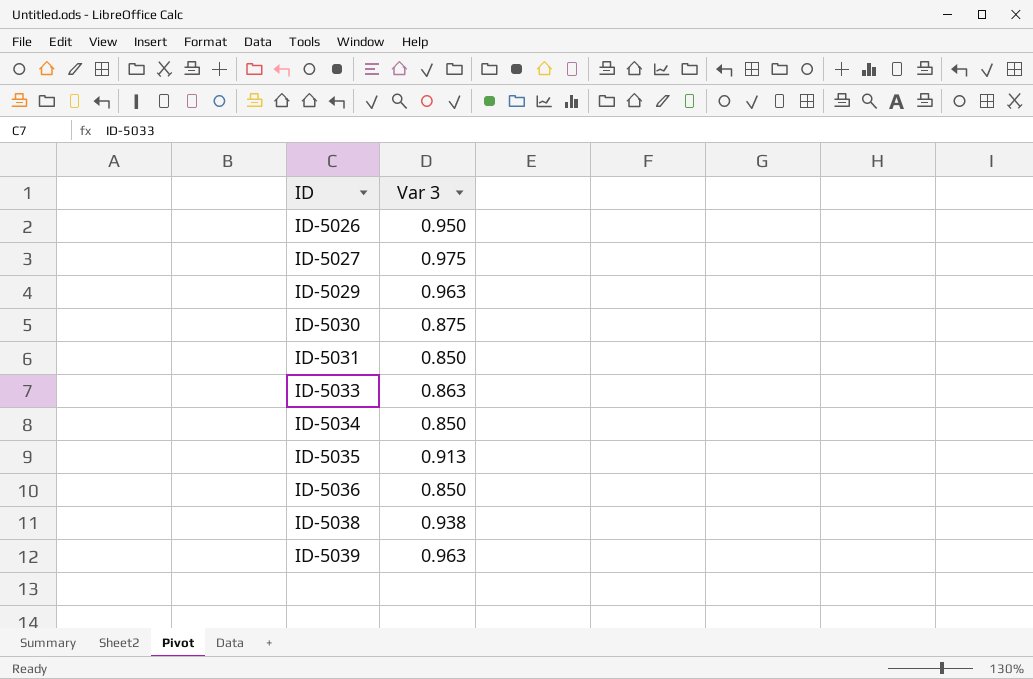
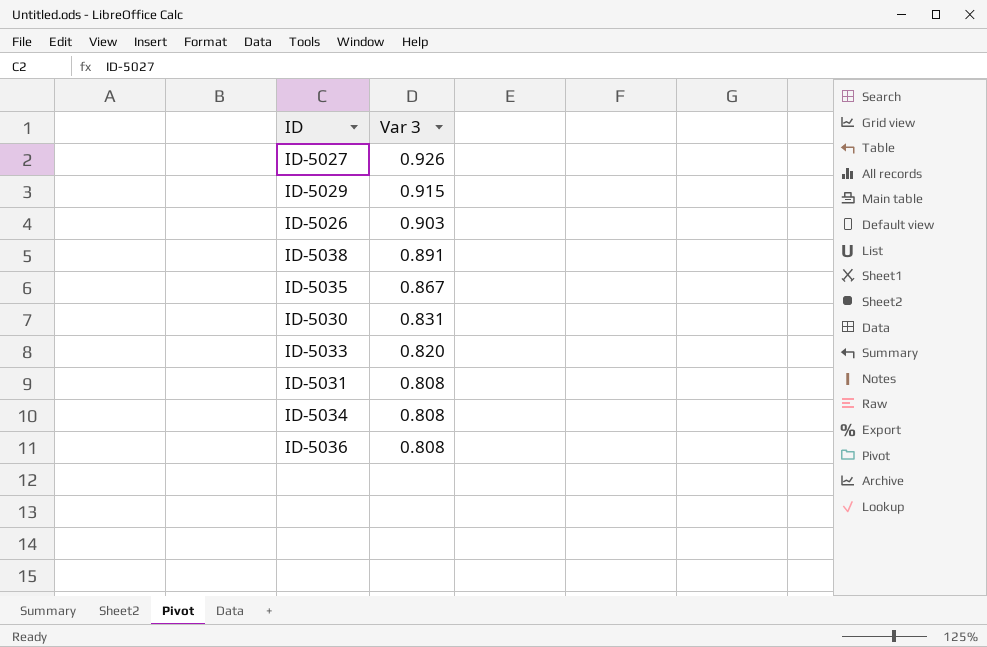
row order: ID ascending -> Var 3 descending
row ID-5039: 0.963 -> none
ID-5027 | Var 3: 0.975 -> 0.926
ID-5029 | Var 3: 0.963 -> 0.915
ID-5026 | Var 3: 0.950 -> 0.903
ID-5038 | Var 3: 0.938 -> 0.891
ID-5035 | Var 3: 0.913 -> 0.867
ID-5030 | Var 3: 0.875 -> 0.831
ID-5033 | Var 3: 0.863 -> 0.820
ID-5031 | Var 3: 0.850 -> 0.808
ID-5034 | Var 3: 0.850 -> 0.808
ID-5036 | Var 3: 0.850 -> 0.808

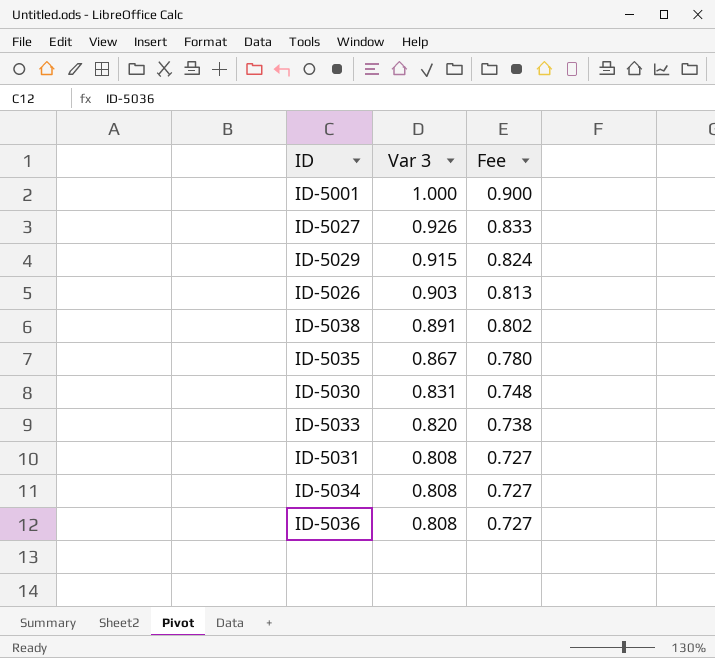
column Fee | formula: none -> [Var 3] * 0.9
row ID-5001: none -> 1.000 | 0.900

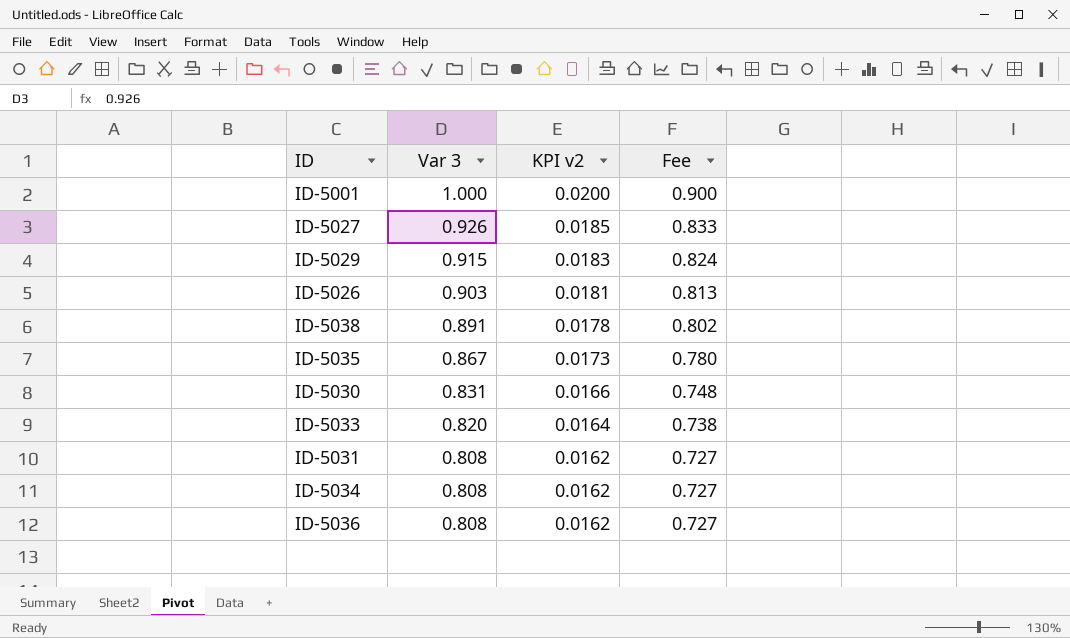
column KPI v2 | formula: none -> [Var 3] * 0.02

